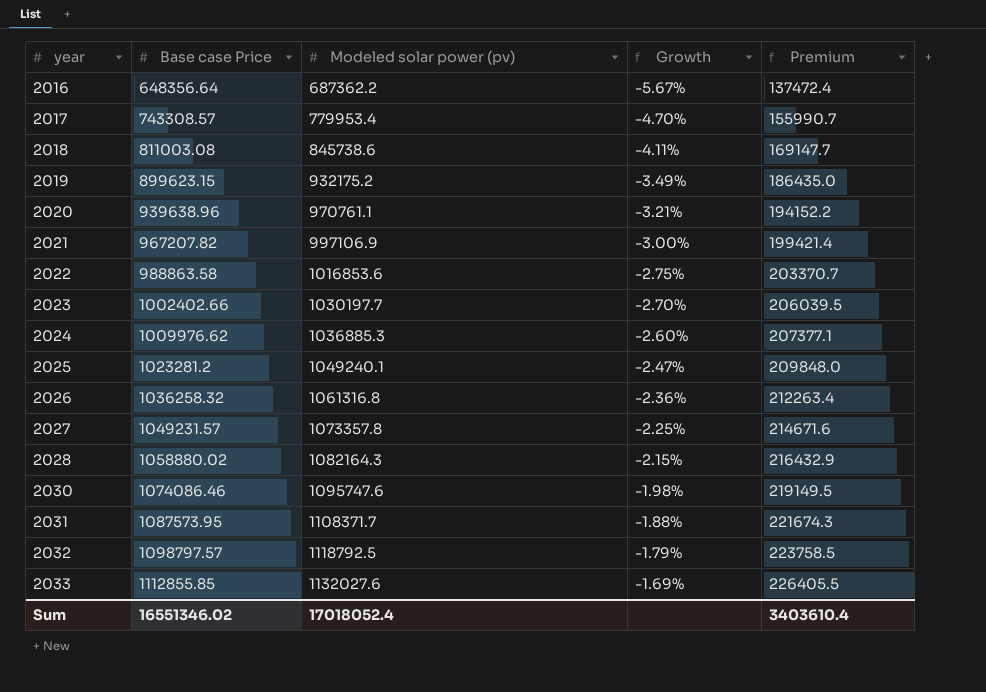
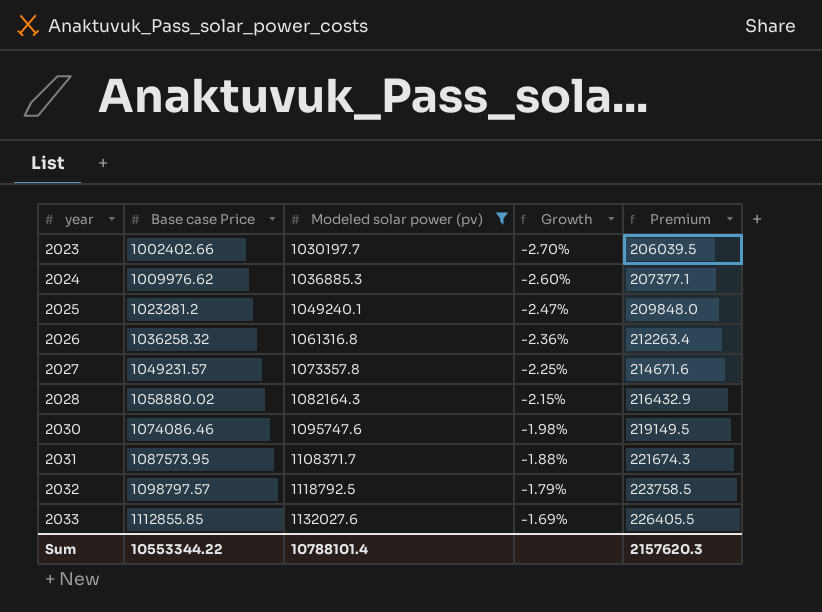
filter: none -> Modeled solar power (pv) >= 1030197.7
Sum | Base case Price: 16551346.02 -> 10553344.22
Sum | Modeled solar power (pv): 17018052.4 -> 10788101.4
Sum | Premium: 3403610.4 -> 2157620.3

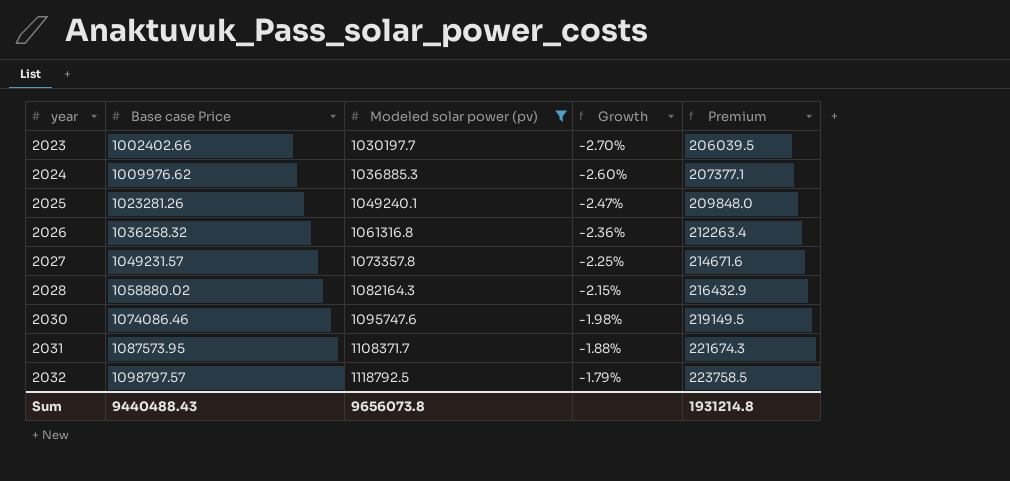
row 2033: 1112855.85 | 1132027.6 | -1.69% | 226405.5 -> none
2025 | Base case Price: 1023281.2 -> 1023281.26
Sum | Base case Price: 10553344.22 -> 9440488.43
Sum | Modeled solar power (pv): 10788101.4 -> 9656073.8
Sum | Premium: 2157620.3 -> 1931214.8

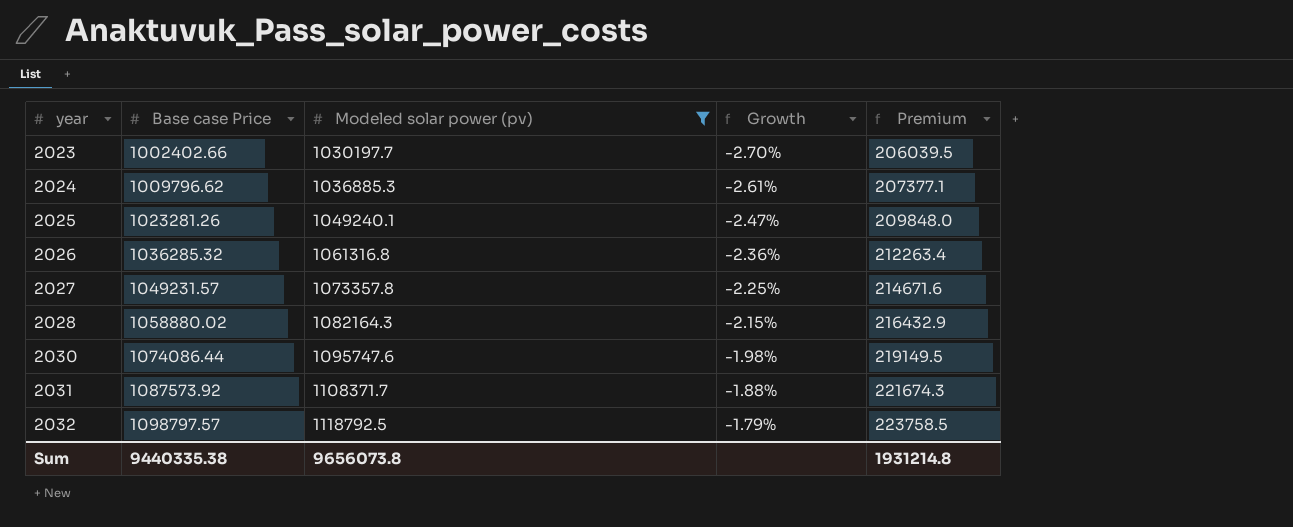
2024 | Base case Price: 1009976.62 -> 1009796.62
2024 | Growth: -2.60% -> -2.61%
2026 | Base case Price: 1036258.32 -> 1036285.32
2030 | Base case Price: 1074086.46 -> 1074086.44
2031 | Base case Price: 1087573.95 -> 1087573.92
Sum | Base case Price: 9440488.43 -> 9440335.38

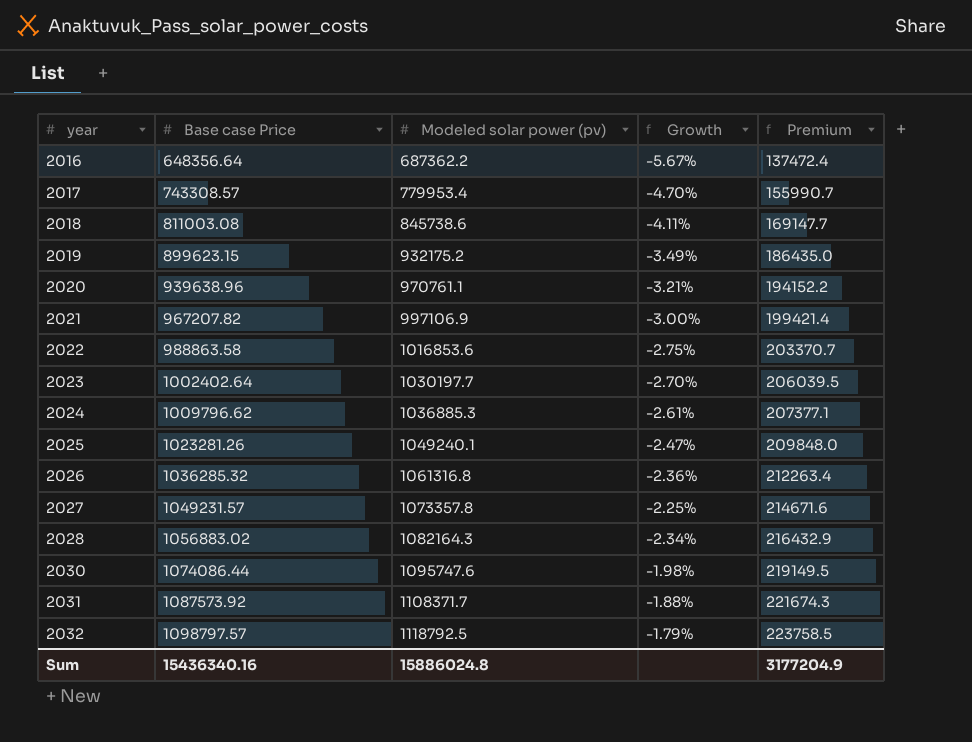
filter: Modeled solar power (pv) >= 1030197.7 -> none
2023 | Base case Price: 1002402.66 -> 1002402.64
2028 | Base case Price: 1058880.02 -> 1056883.02
2028 | Growth: -2.15% -> -2.34%
Sum | Base case Price: 9440335.38 -> 15436340.16
Sum | Modeled solar power (pv): 9656073.8 -> 15886024.8
Sum | Premium: 1931214.8 -> 3177204.9

